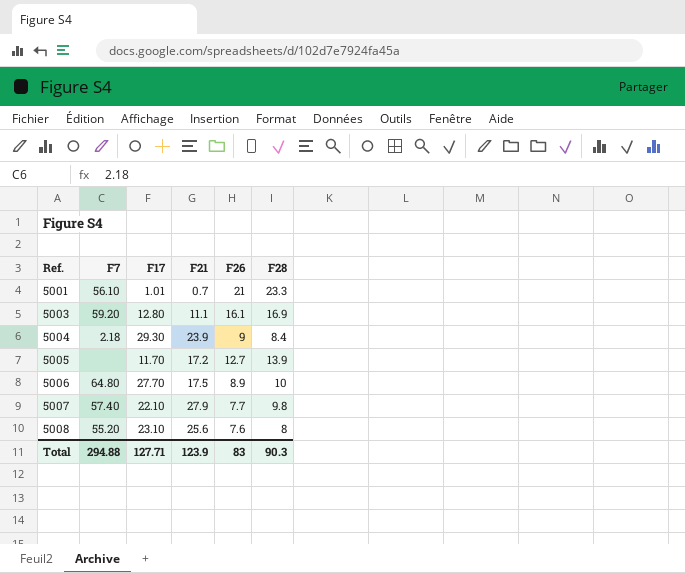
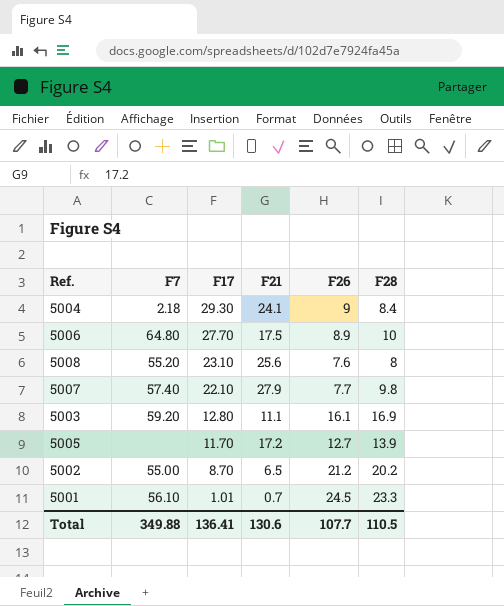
row order: Ref. ascending -> F17 descending
5004 | F21: 23.9 -> 24.1
row 5002: none -> 55.00 | 8.70 | 6.5 | 21.2 | 20.2
5001 | F26: 21 -> 24.5
Total | F7: 294.88 -> 349.88
Total | F17: 127.71 -> 136.41
Total | F21: 123.9 -> 130.6
Total | F26: 83 -> 107.7
Total | F28: 90.3 -> 110.5

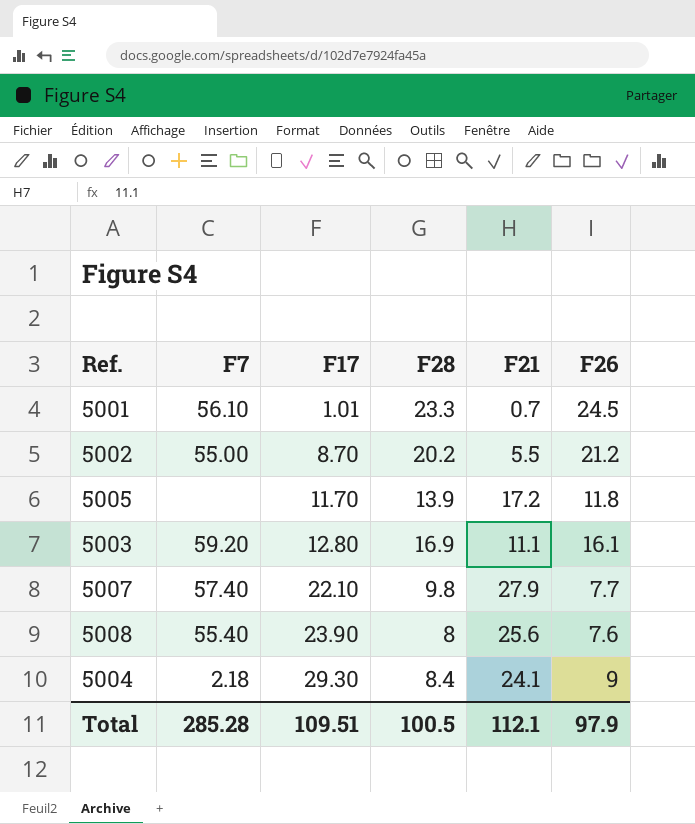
row order: F17 descending -> F17 ascending
column F28 | position: 6 -> 4
row 5006: 64.80 | 27.70 | 17.5 | 8.9 | 10 -> none
5002 | F21: 6.5 -> 5.5
5005 | F26: 12.7 -> 11.8
5008 | F7: 55.20 -> 55.40
5008 | F17: 23.10 -> 23.90
Total | F7: 349.88 -> 285.28
Total | F17: 136.41 -> 109.51
Total | F28: 110.5 -> 100.5
Total | F21: 130.6 -> 112.1
Total | F26: 107.7 -> 97.9

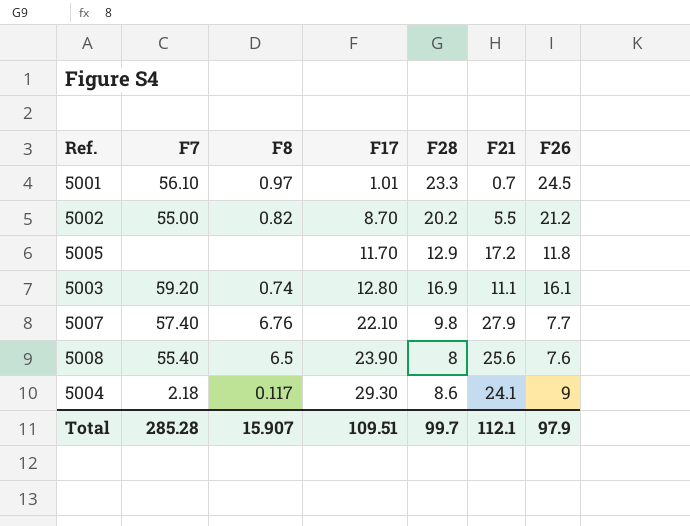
column F8 | position: none -> 3
5005 | F28: 13.9 -> 12.9
5004 | F28: 8.4 -> 8.6
Total | F28: 100.5 -> 99.7

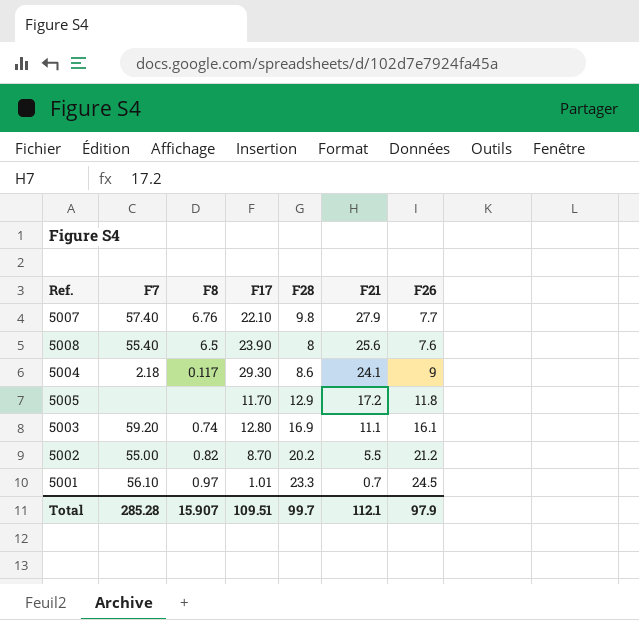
row order: F17 ascending -> F21 descending

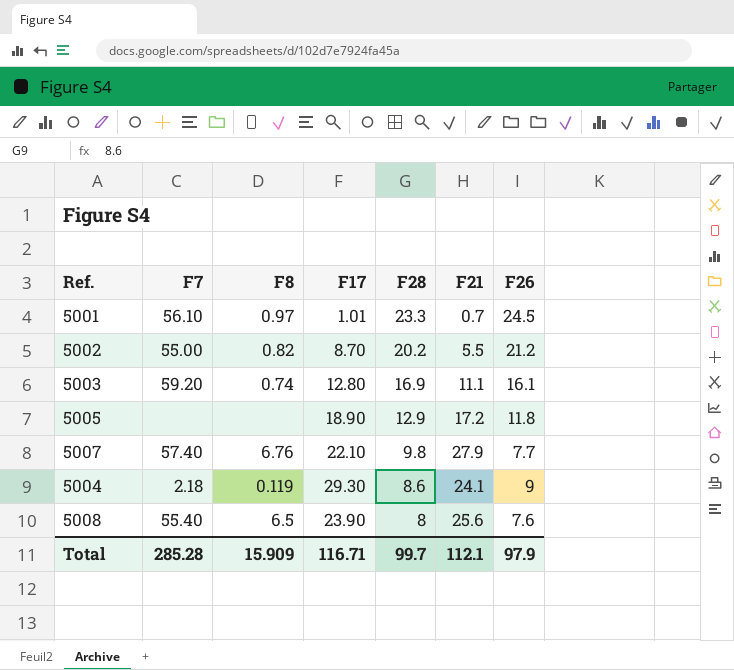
row order: F21 descending -> F28 descending
5005 | F17: 11.70 -> 18.90
5004 | F8: 0.117 -> 0.119
Total | F8: 15.907 -> 15.909
Total | F17: 109.51 -> 116.71

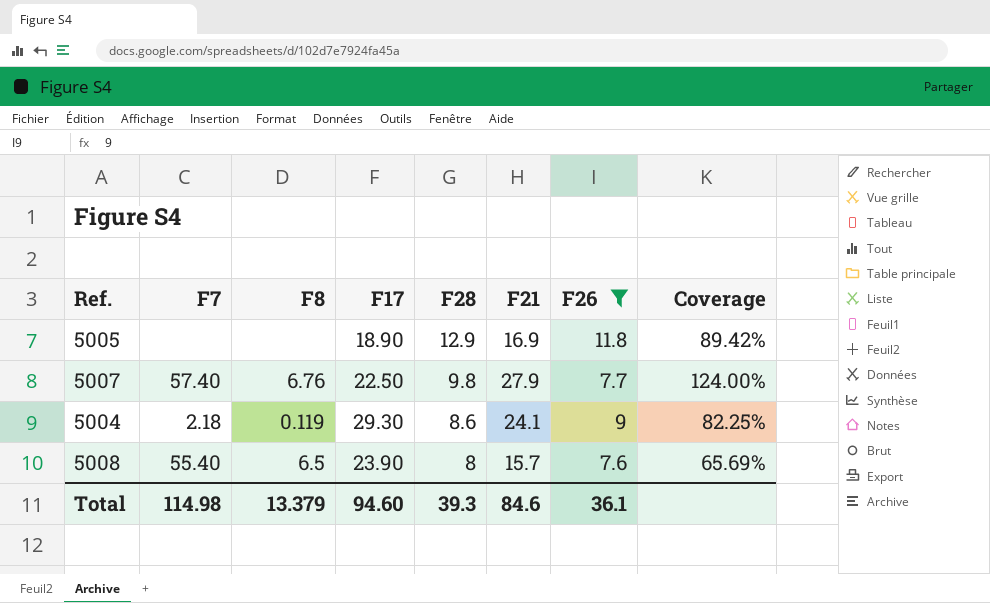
filter: none -> F26 <= 11.8
column Coverage | formula: none -> [F21] / [F17]
5005 | F21: 17.2 -> 16.9
5007 | F17: 22.10 -> 22.50
5008 | F21: 25.6 -> 15.7
Total | F7: 285.28 -> 114.98
Total | F8: 15.909 -> 13.379
Total | F17: 116.71 -> 94.60
Total | F28: 99.7 -> 39.3
Total | F21: 112.1 -> 84.6
Total | F26: 97.9 -> 36.1

